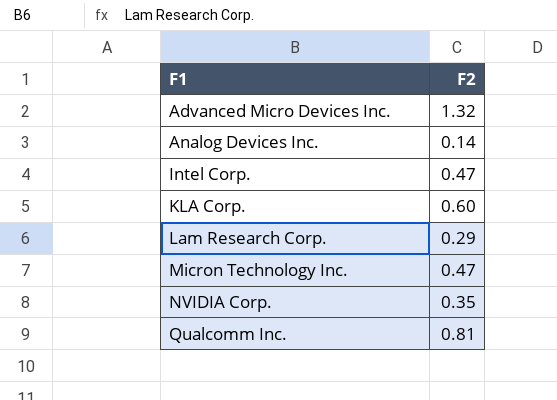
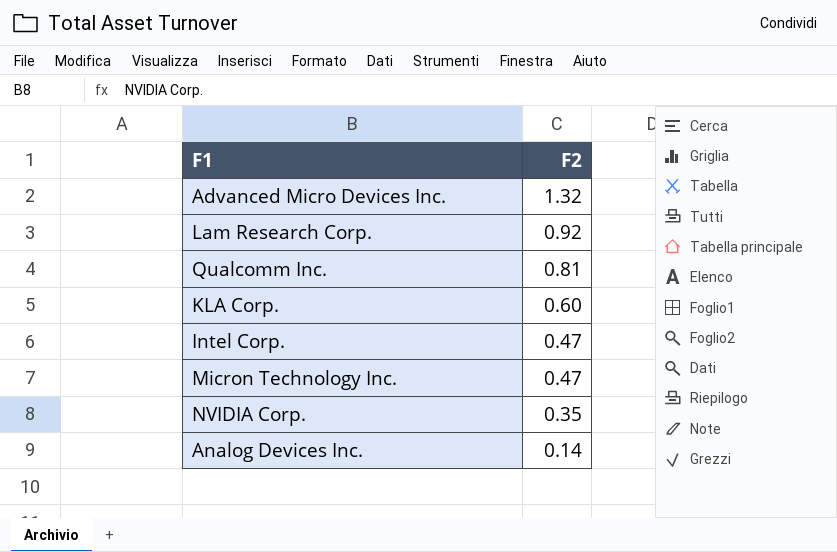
row order: F1 ascending -> F2 descending
Lam Research Corp. | F2: 0.29 -> 0.92

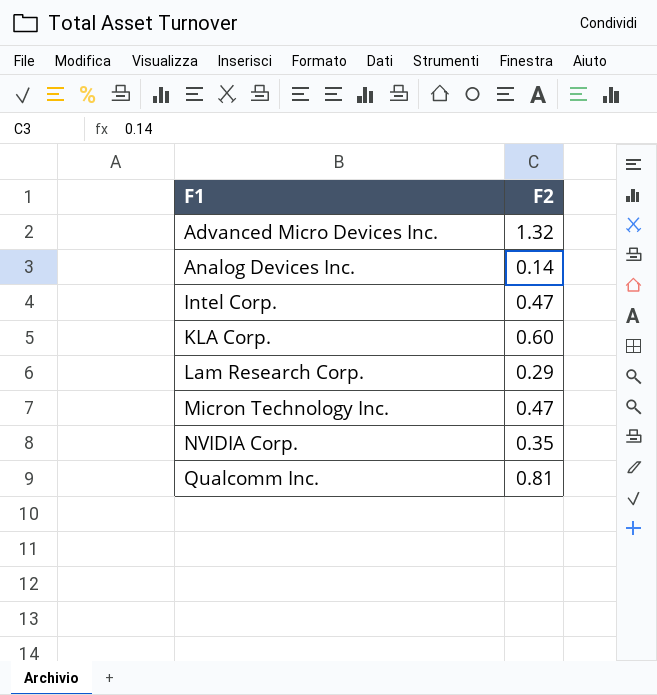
row order: F2 descending -> F1 ascending
Lam Research Corp. | F2: 0.92 -> 0.29

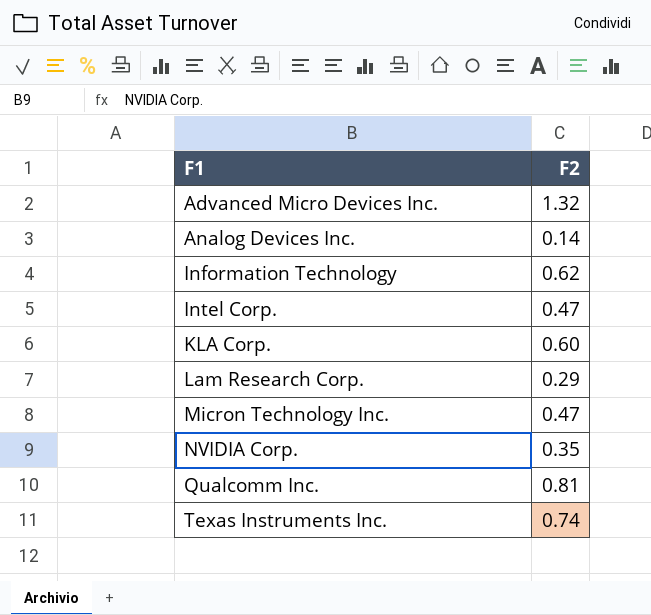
row Information Technology: none -> 0.62
row Texas Instruments Inc.: none -> 0.74

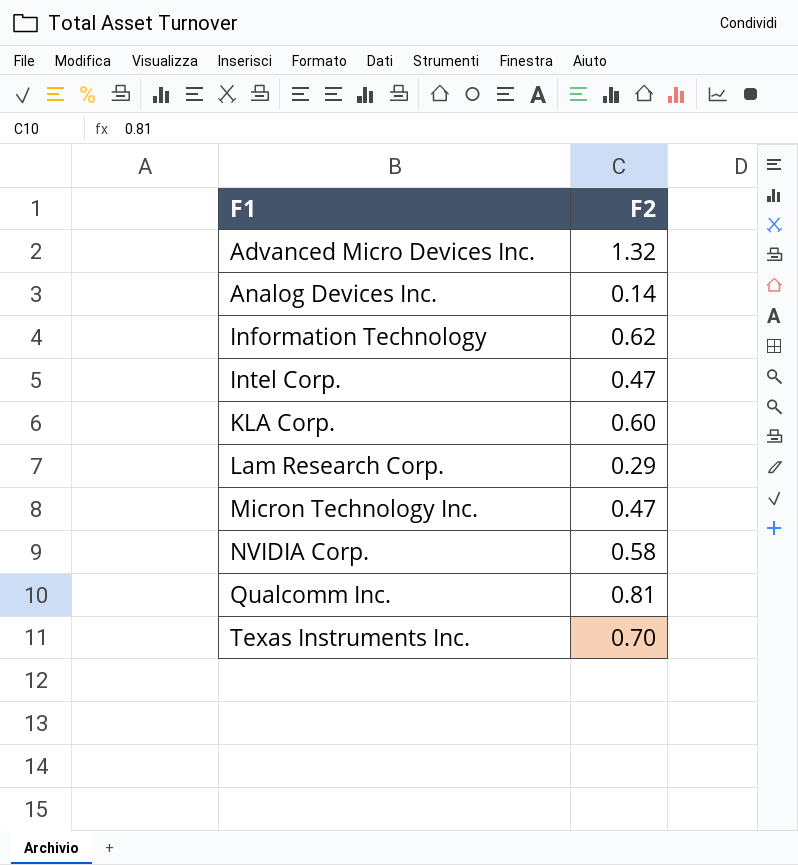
NVIDIA Corp. | F2: 0.35 -> 0.58
Texas Instruments Inc. | F2: 0.74 -> 0.70

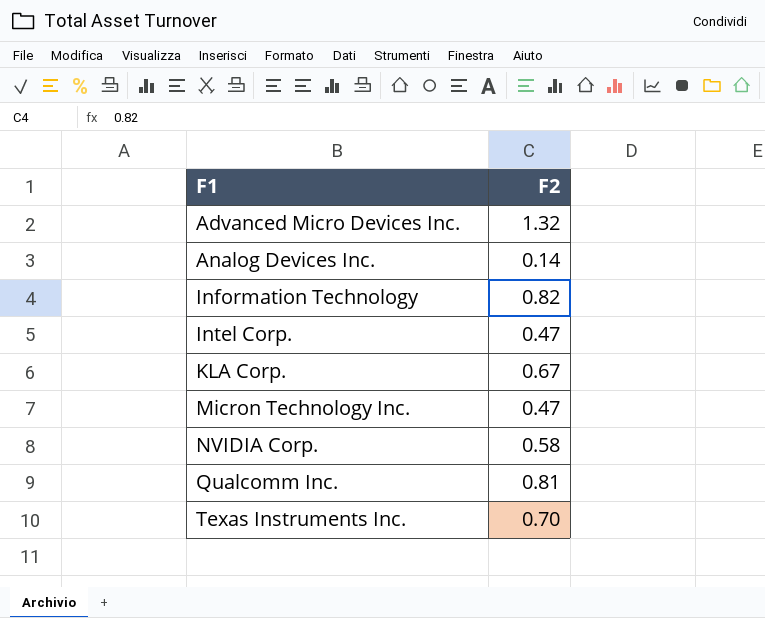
row Lam Research Corp.: 0.29 -> none
Information Technology | F2: 0.62 -> 0.82
KLA Corp. | F2: 0.60 -> 0.67

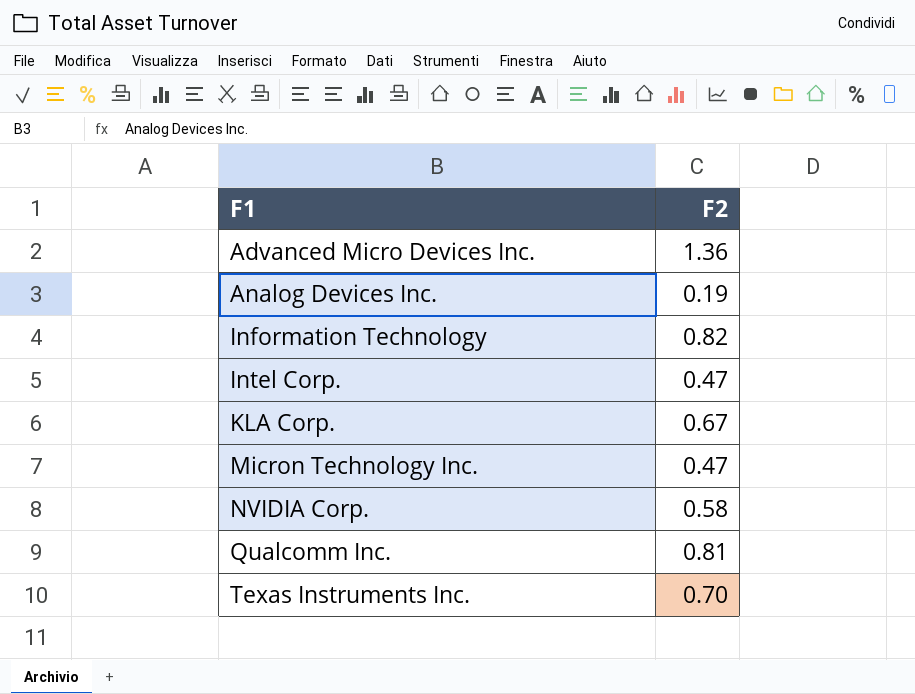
Advanced Micro Devices Inc. | F2: 1.32 -> 1.36
Analog Devices Inc. | F2: 0.14 -> 0.19

